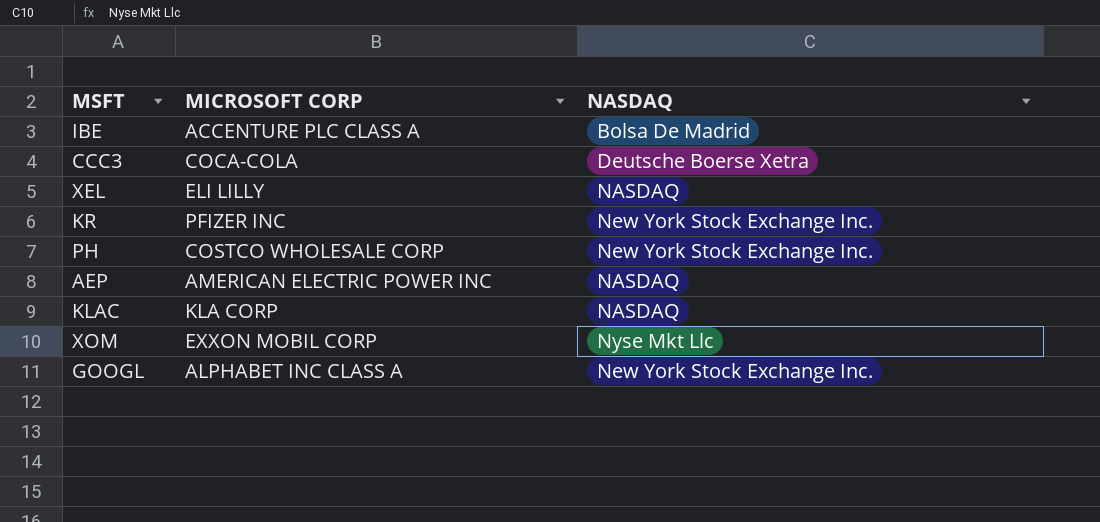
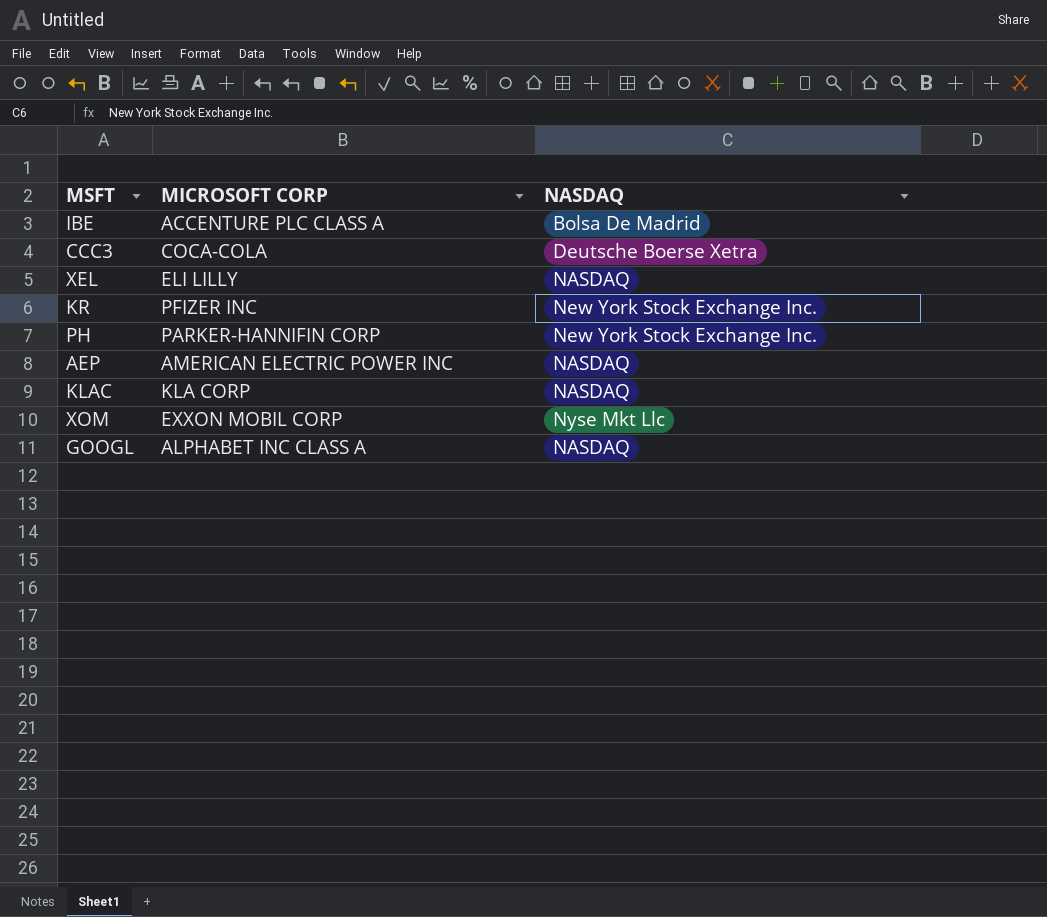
PH | MICROSOFT CORP: COSTCO WHOLESALE CORP -> PARKER-HANNIFIN CORP
GOOGL | NASDAQ: New York Stock Exchange Inc. -> NASDAQ

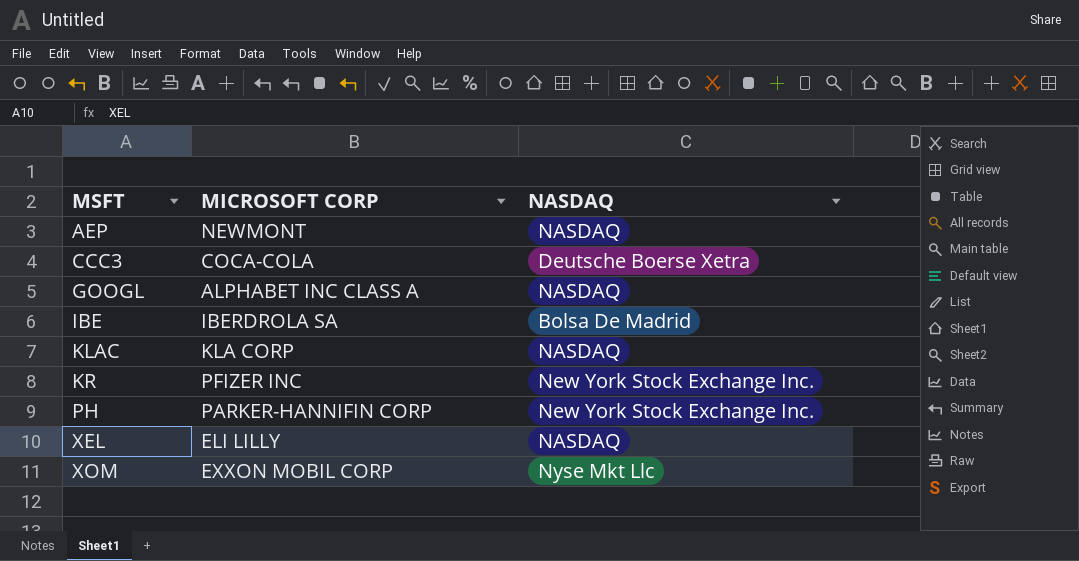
row order: none -> MSFT ascending
AEP | MICROSOFT CORP: AMERICAN ELECTRIC POWER INC -> NEWMONT
IBE | MICROSOFT CORP: ACCENTURE PLC CLASS A -> IBERDROLA SA

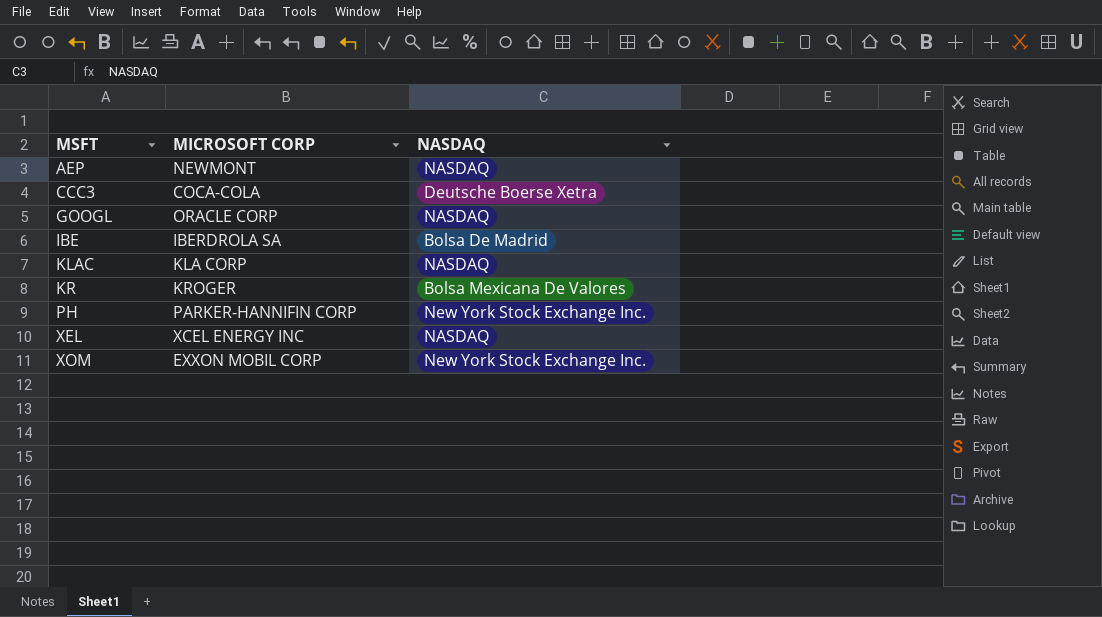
GOOGL | MICROSOFT CORP: ALPHABET INC CLASS A -> ORACLE CORP
KR | MICROSOFT CORP: PFIZER INC -> KROGER
KR | NASDAQ: New York Stock Exchange Inc. -> Bolsa Mexicana De Valores
XEL | MICROSOFT CORP: ELI LILLY -> XCEL ENERGY INC
XOM | NASDAQ: Nyse Mkt Llc -> New York Stock Exchange Inc.

